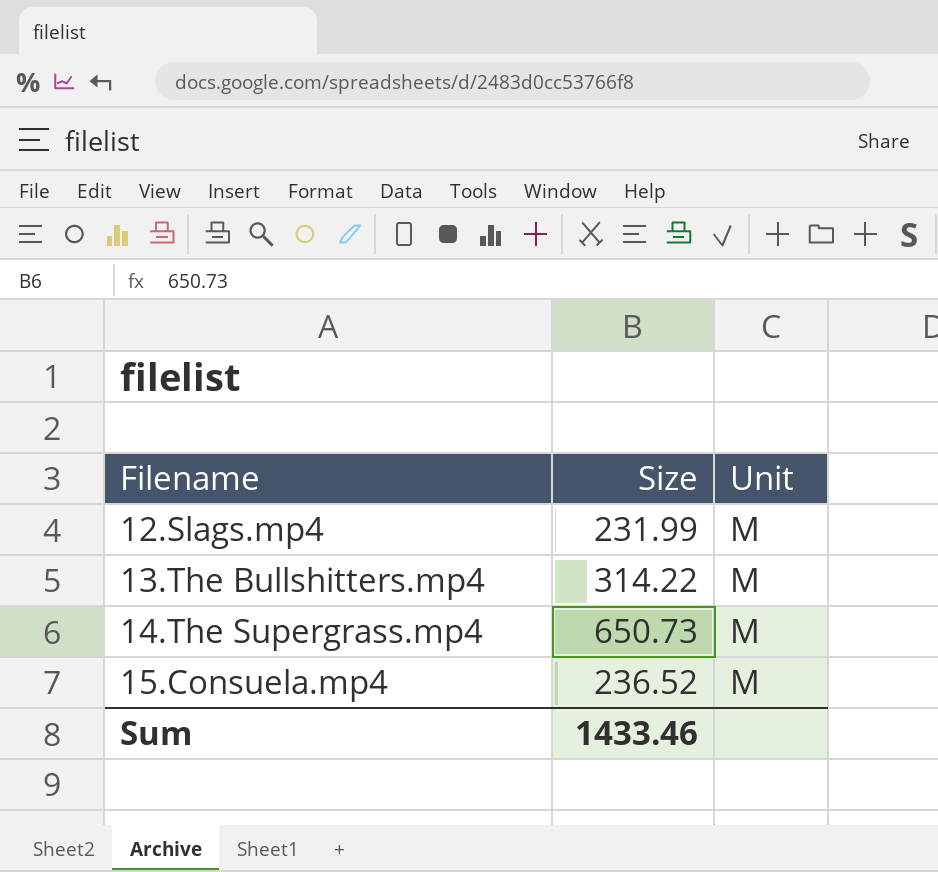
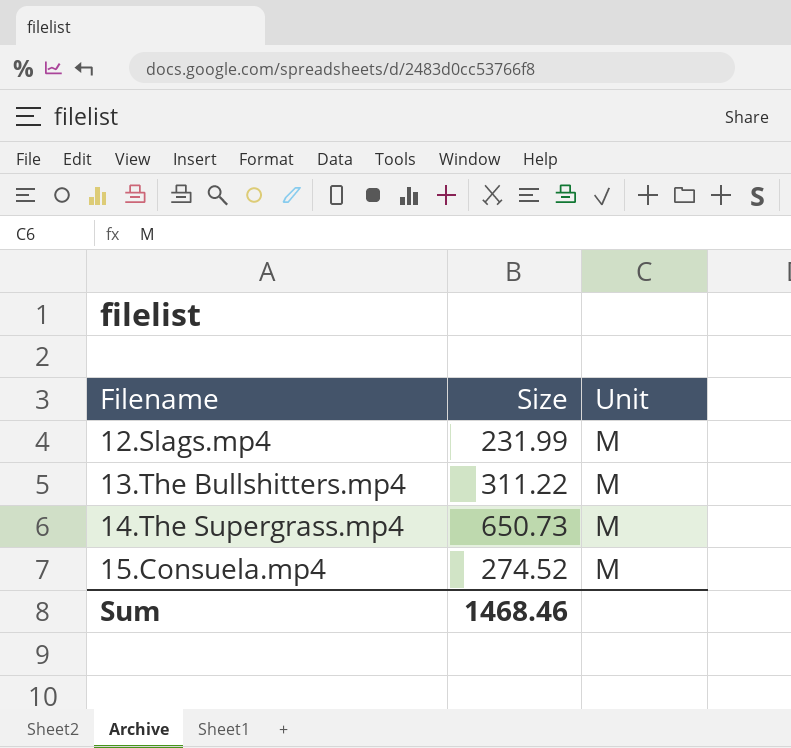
13.The Bullshitters.mp4 | Size: 314.22 -> 311.22
15.Consuela.mp4 | Size: 236.52 -> 274.52
Sum | Size: 1433.46 -> 1468.46

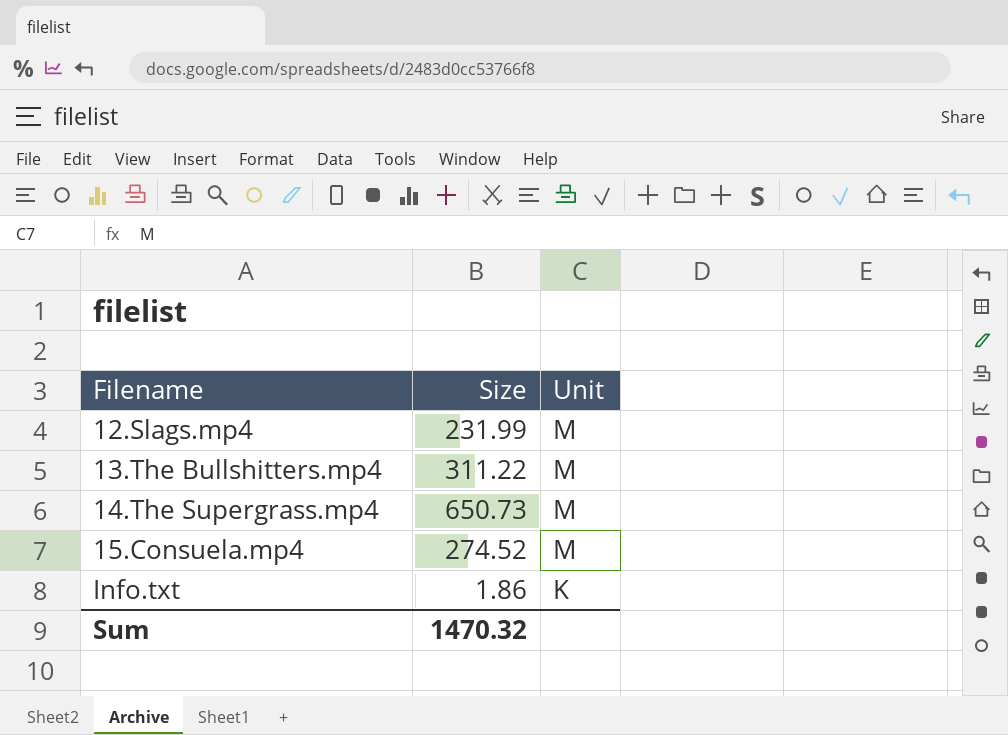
row Info.txt: none -> 1.86 | K
Sum | Size: 1468.46 -> 1470.32

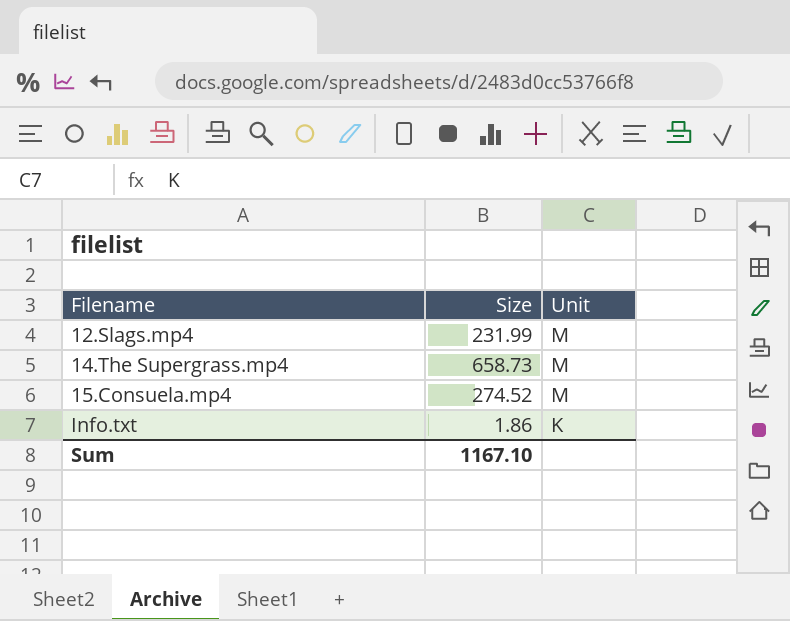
row 13.The Bullshitters.mp4: 311.22 | M -> none
14.The Supergrass.mp4 | Size: 650.73 -> 658.73
Sum | Size: 1470.32 -> 1167.10

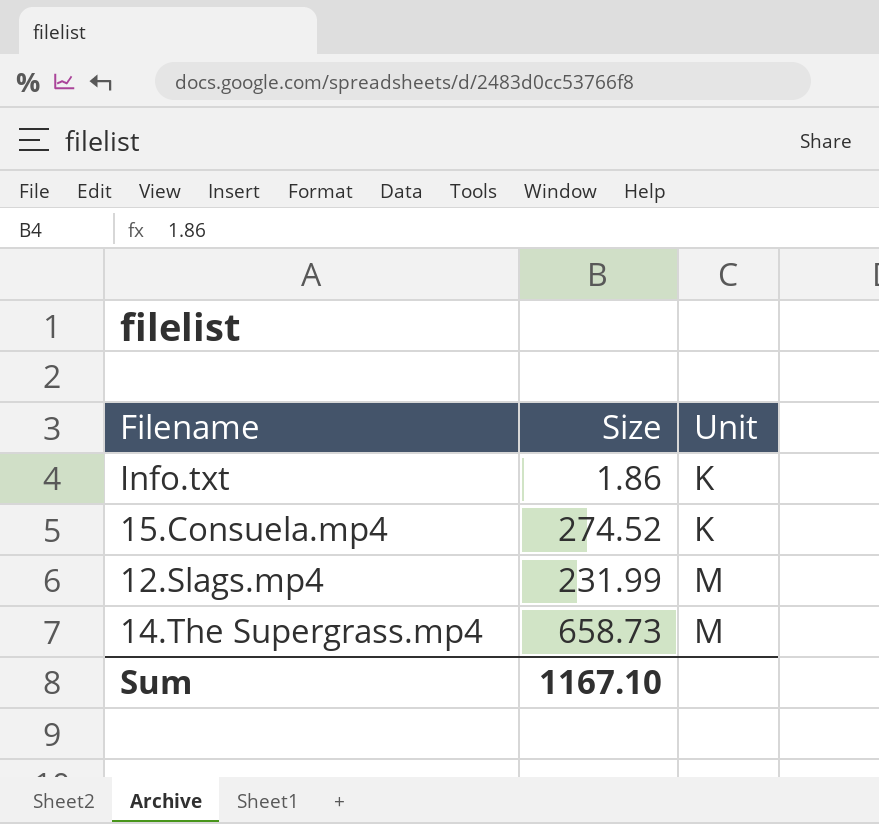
row order: Filename ascending -> Unit ascending
15.Consuela.mp4 | Unit: M -> K

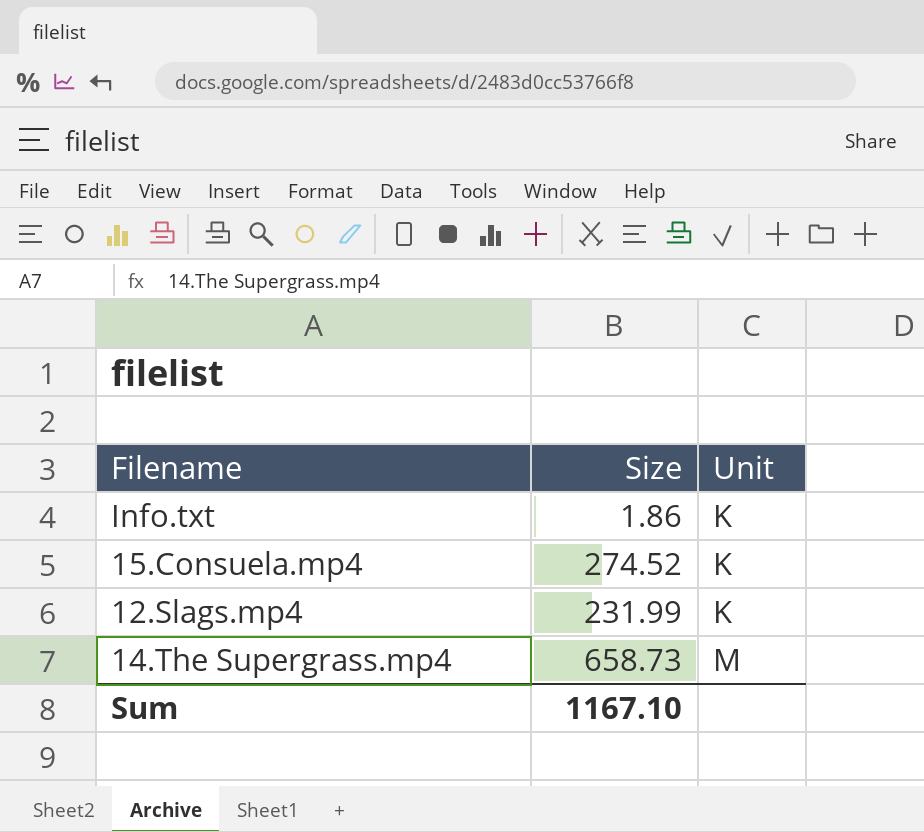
12.Slags.mp4 | Unit: M -> K

